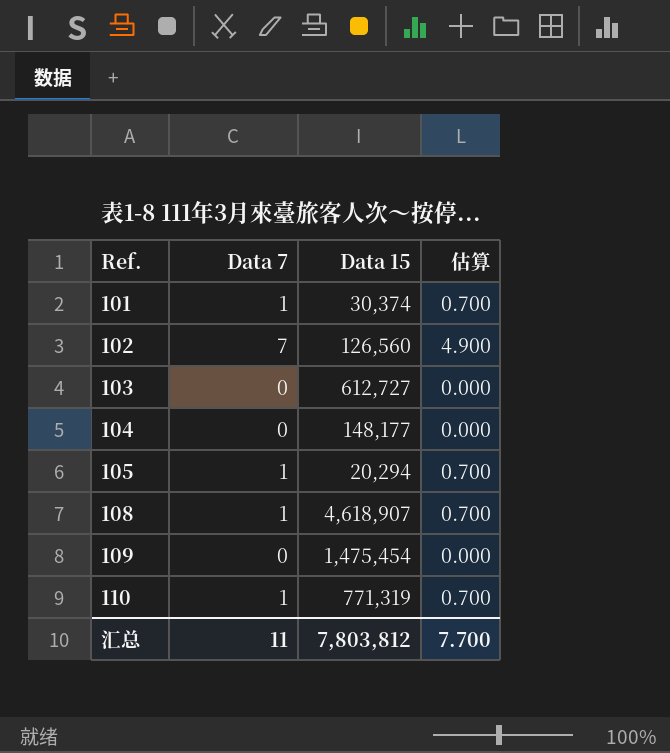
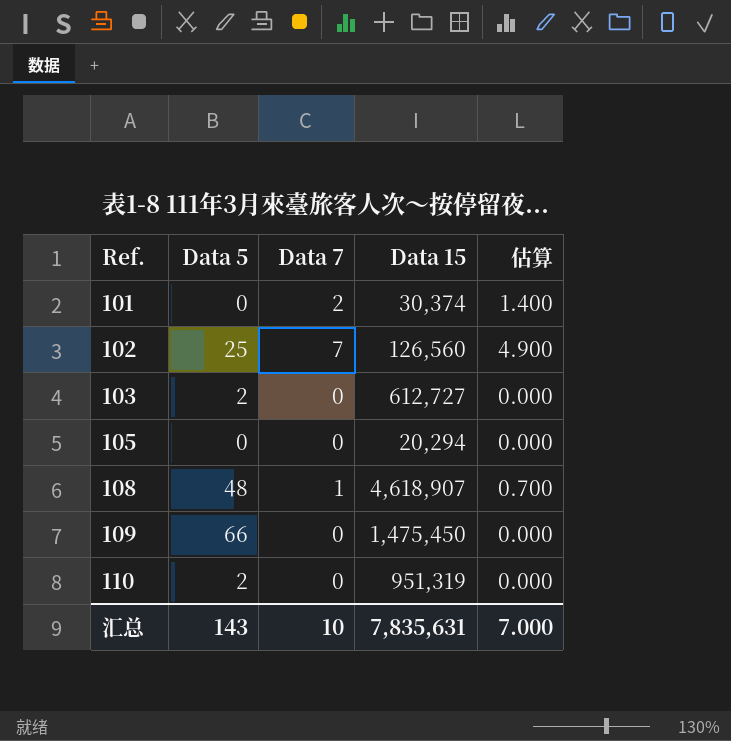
column Data 5 | position: none -> 2
row 104: 0 | 148,177 | 0.000 -> none
101 | Data 7: 1 -> 2
101 | 估算: 0.700 -> 1.400
105 | Data 7: 1 -> 0
105 | 估算: 0.700 -> 0.000
109 | Data 15: 1,475,454 -> 1,475,450
110 | Data 7: 1 -> 0
110 | Data 15: 771,319 -> 951,319
110 | 估算: 0.700 -> 0.000
汇总 | Data 7: 11 -> 10
汇总 | Data 15: 7,803,812 -> 7,835,631
汇总 | 估算: 7.700 -> 7.000

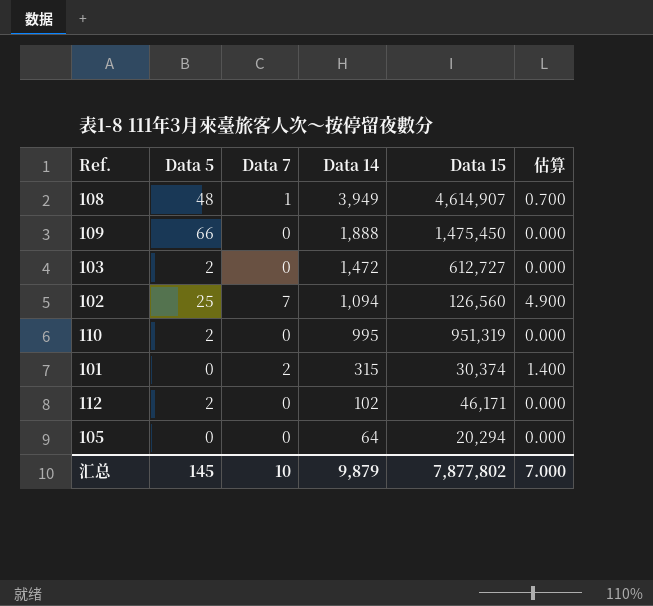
row order: Ref. ascending -> Data 14 descending
column Data 14 | position: none -> 4
108 | Data 15: 4,618,907 -> 4,614,907
row 112: none -> 2 | 0 | 102 | 46,171 | 0.000
汇总 | Data 5: 143 -> 145
汇总 | Data 15: 7,835,631 -> 7,877,802

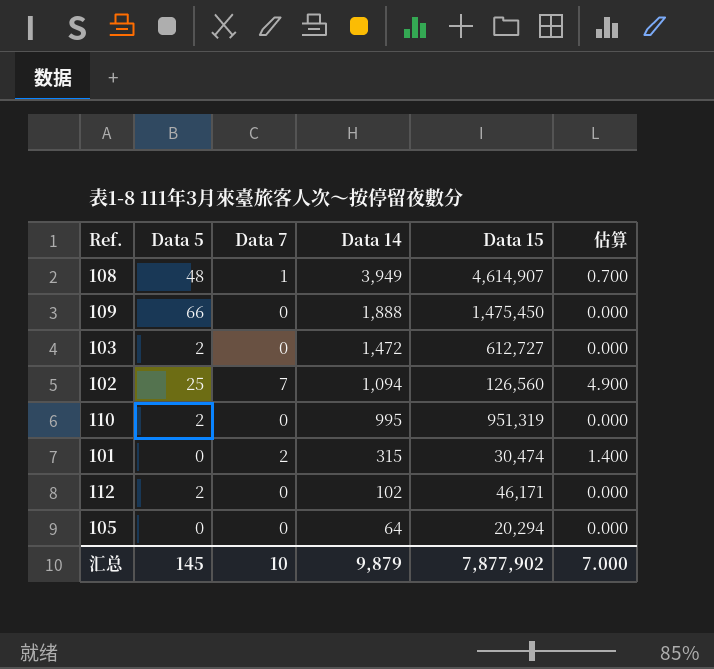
101 | Data 15: 30,374 -> 30,474
汇总 | Data 15: 7,877,802 -> 7,877,902

